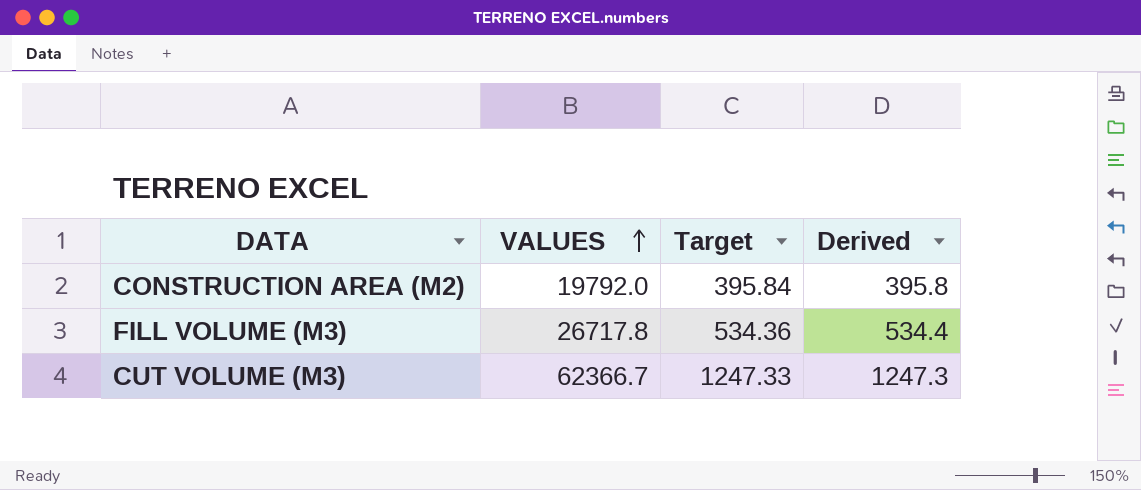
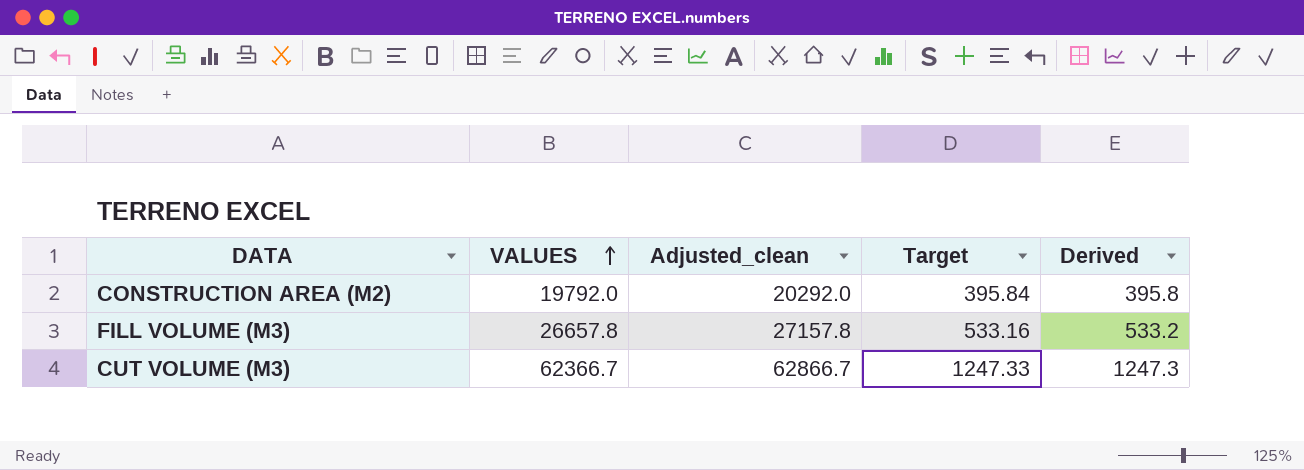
column Adjusted_clean | formula: none -> [VALUES] + 500
FILL VOLUME (M3) | VALUES: 26717.8 -> 26657.8
FILL VOLUME (M3) | Target: 534.36 -> 533.16
FILL VOLUME (M3) | Derived: 534.4 -> 533.2

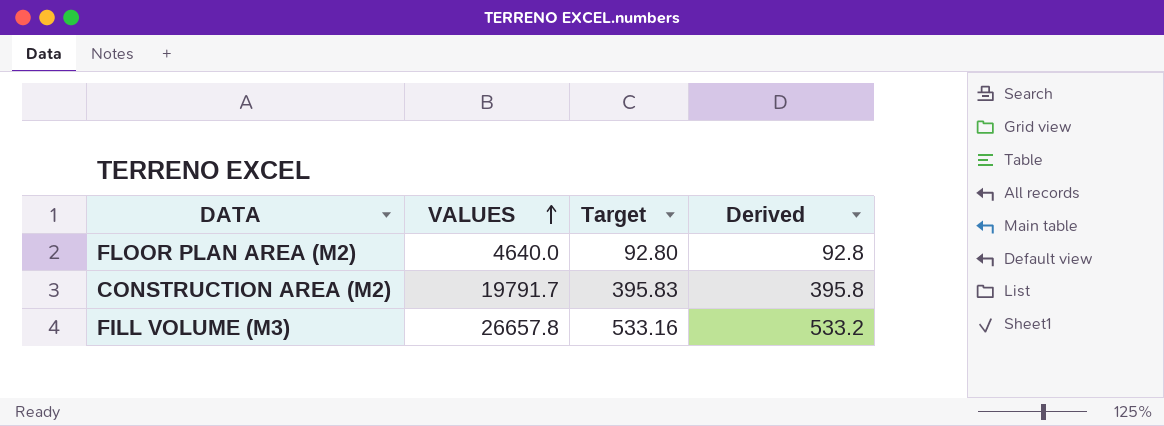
column Adjusted_clean | formula: [VALUES] + 500 -> none
row CUT VOLUME (M3): 62366.7 | 62866.7 | 1247.33 | 1247.3 -> none
row FLOOR PLAN AREA (M2): none -> 4640.0 | 92.80 | 92.8
CONSTRUCTION AREA (M2) | VALUES: 19792.0 -> 19791.7
CONSTRUCTION AREA (M2) | Target: 395.84 -> 395.83

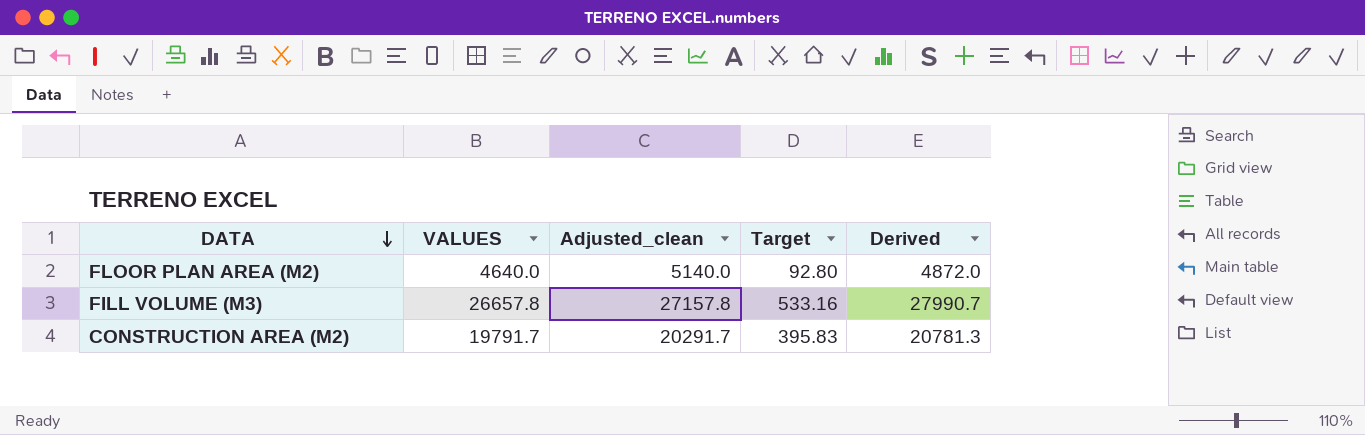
row order: VALUES ascending -> DATA descending
column Adjusted_clean | formula: none -> [VALUES] + 500
column Derived | formula: [VALUES] * 0.02 -> [VALUES] * 1.05

